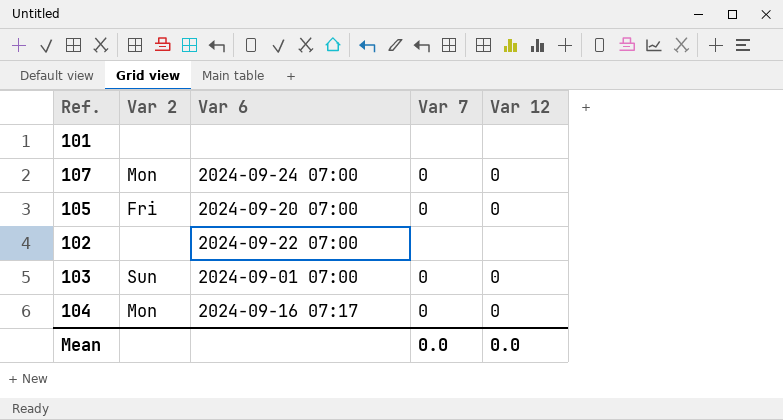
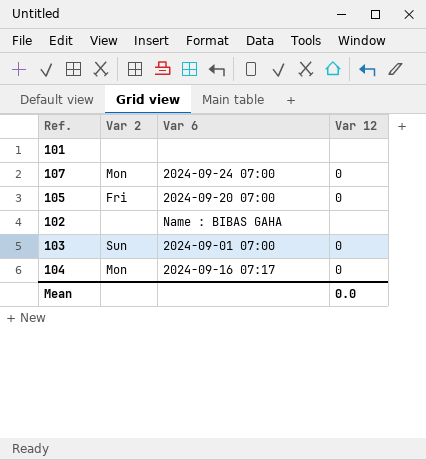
column Var 7 | position: 4 -> none
102 | Var 6: 2024-09-22 07:00 -> Name : BIBAS GAHA

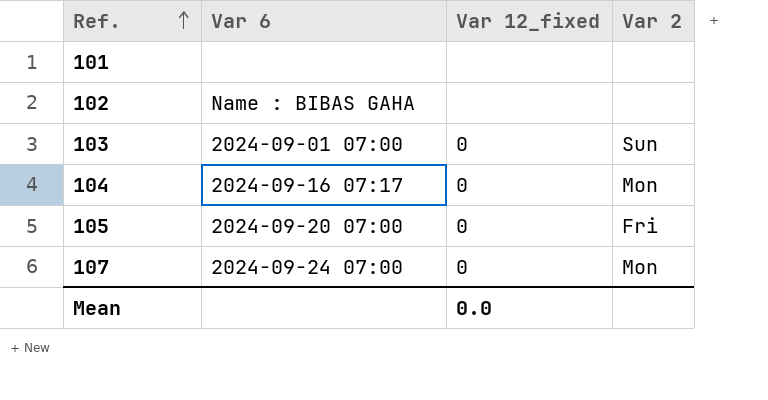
row order: none -> Ref. ascending
column name: Var 12 -> Var 12_fixed
column Var 2 | position: 2 -> 4

